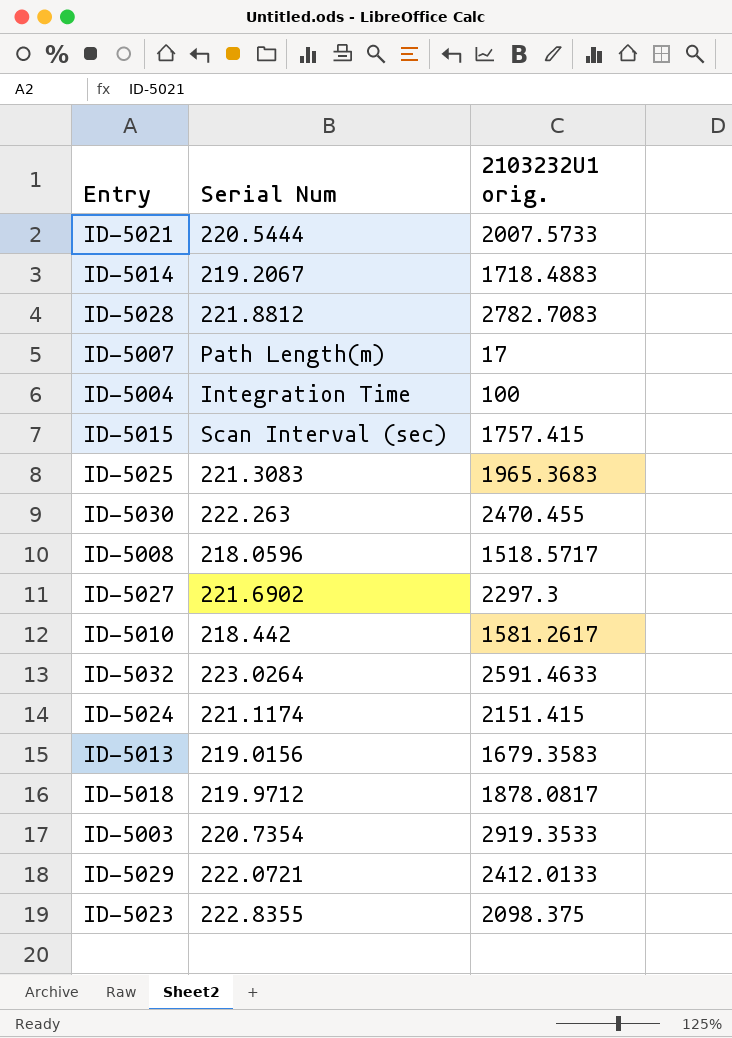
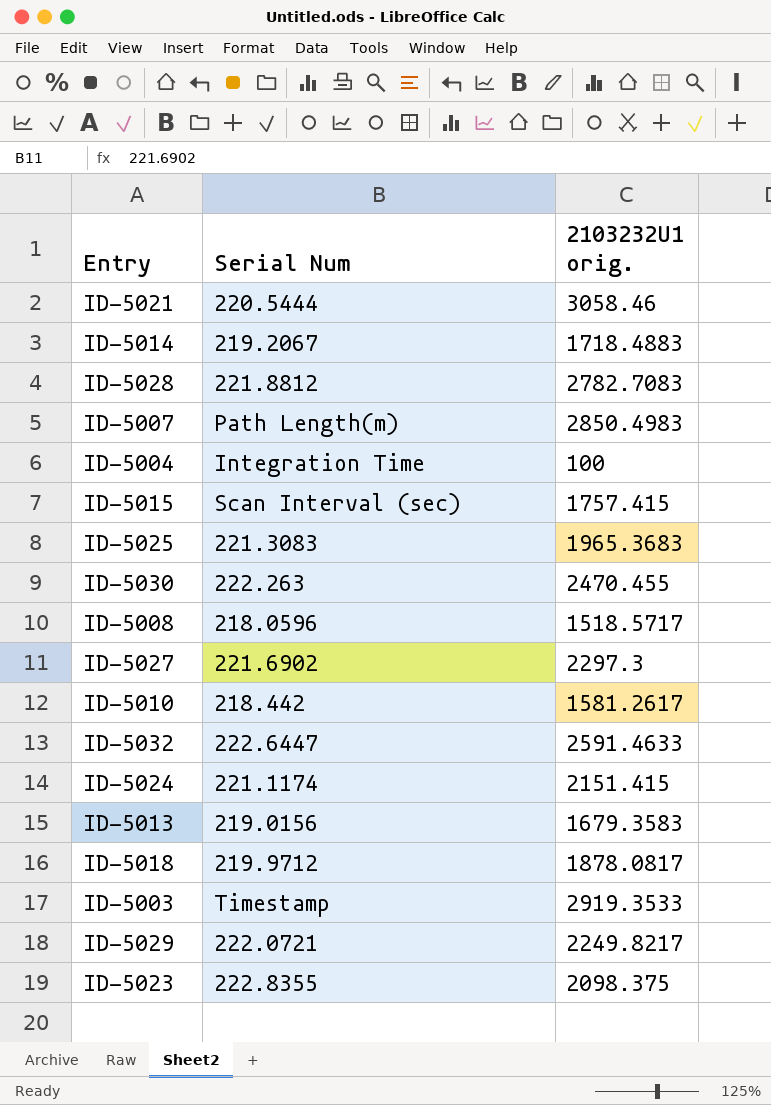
ID-5021 | 2103232U1 orig.: 2007.5733 -> 3058.46
ID-5007 | 2103232U1 orig.: 17 -> 2850.4983
ID-5032 | Serial Num: 223.0264 -> 222.6447
ID-5003 | Serial Num: 220.7354 -> Timestamp
ID-5029 | 2103232U1 orig.: 2412.0133 -> 2249.8217

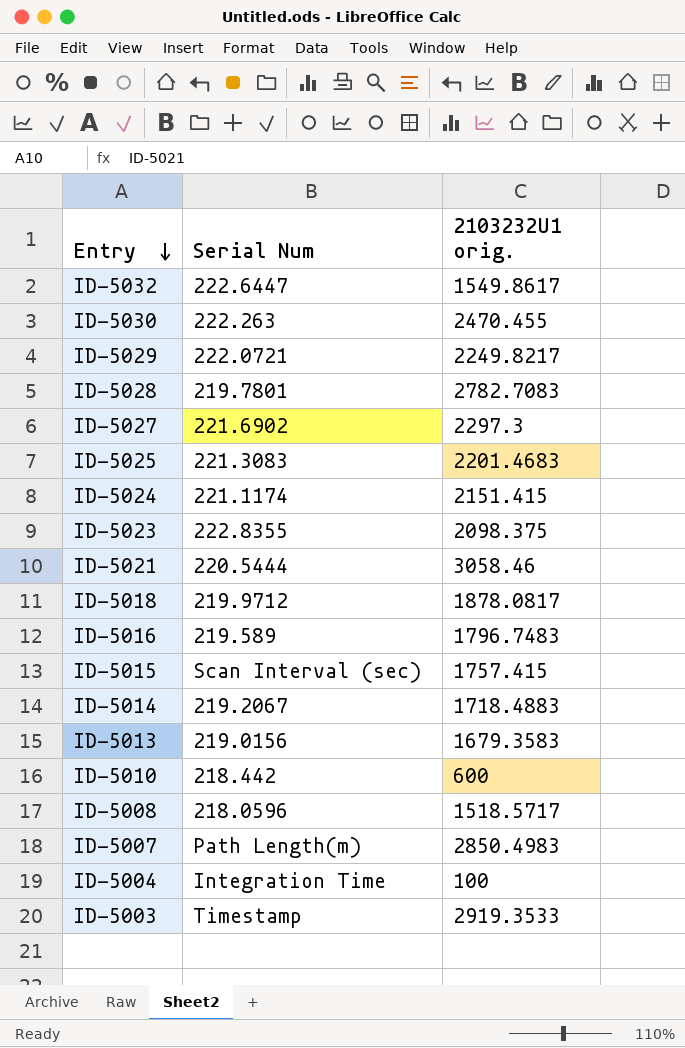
row order: none -> Entry descending
ID-5032 | 2103232U1 orig.: 2591.4633 -> 1549.8617
ID-5028 | Serial Num: 221.8812 -> 219.7801
ID-5025 | 2103232U1 orig.: 1965.3683 -> 2201.4683
row ID-5016: none -> 219.589 | 1796.7483
ID-5010 | 2103232U1 orig.: 1581.2617 -> 600

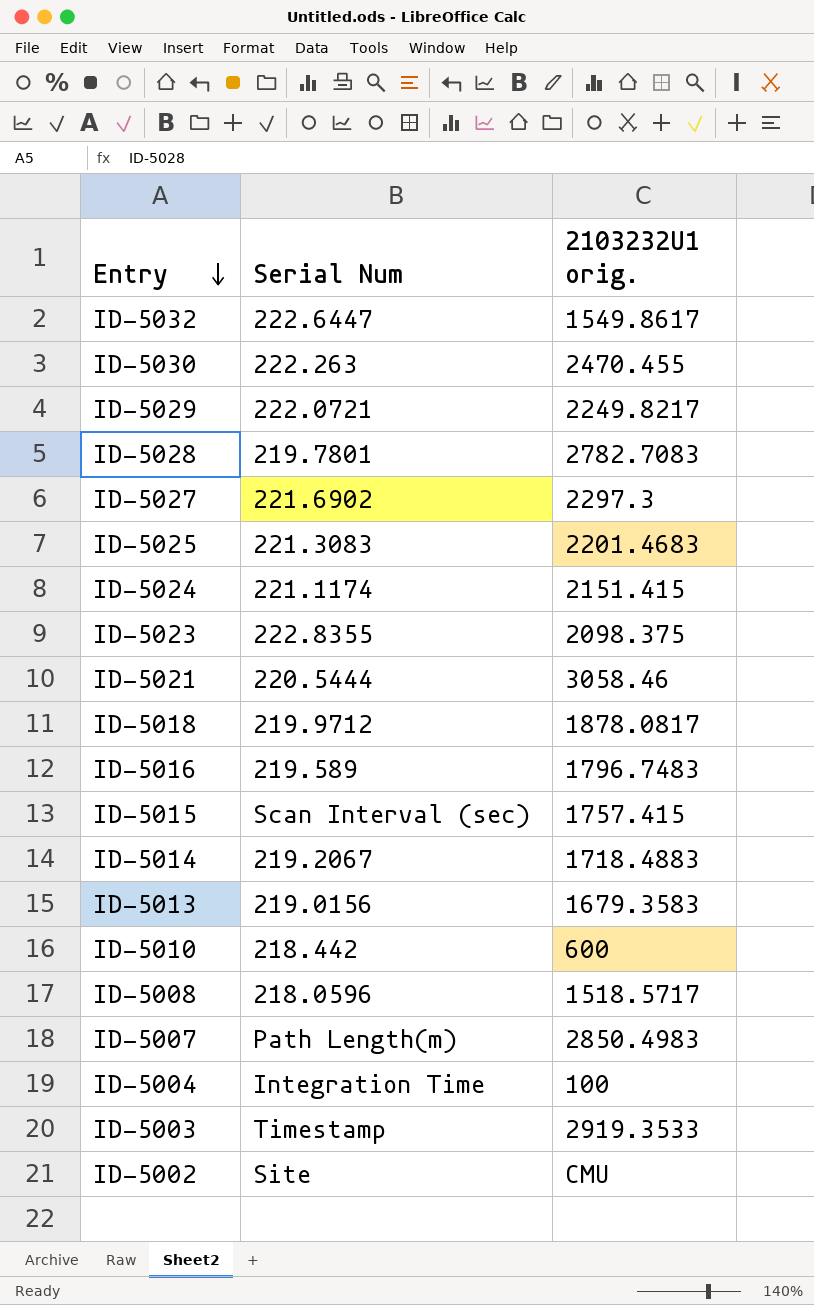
row ID-5002: none -> Site | CMU

